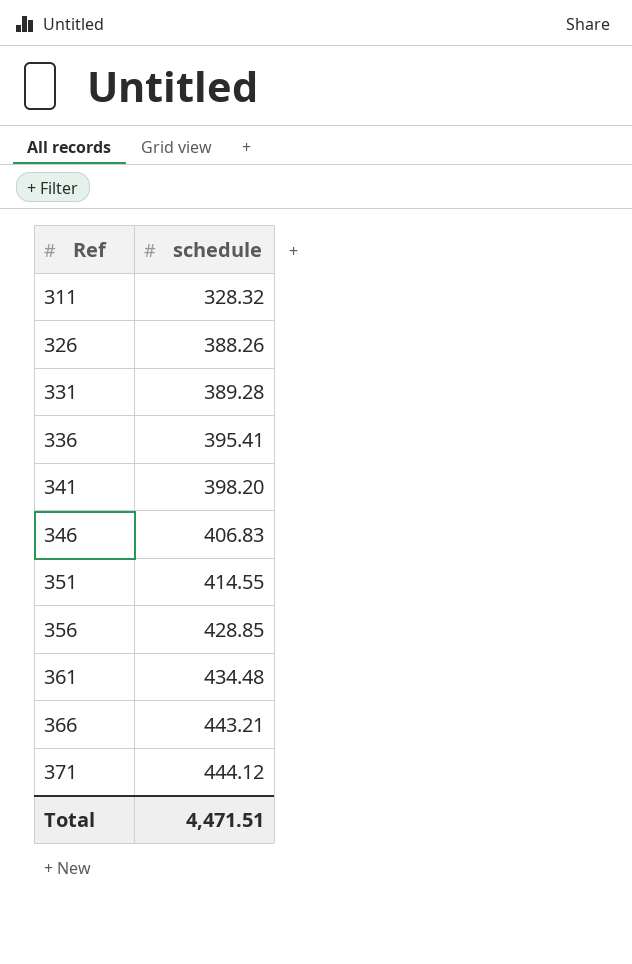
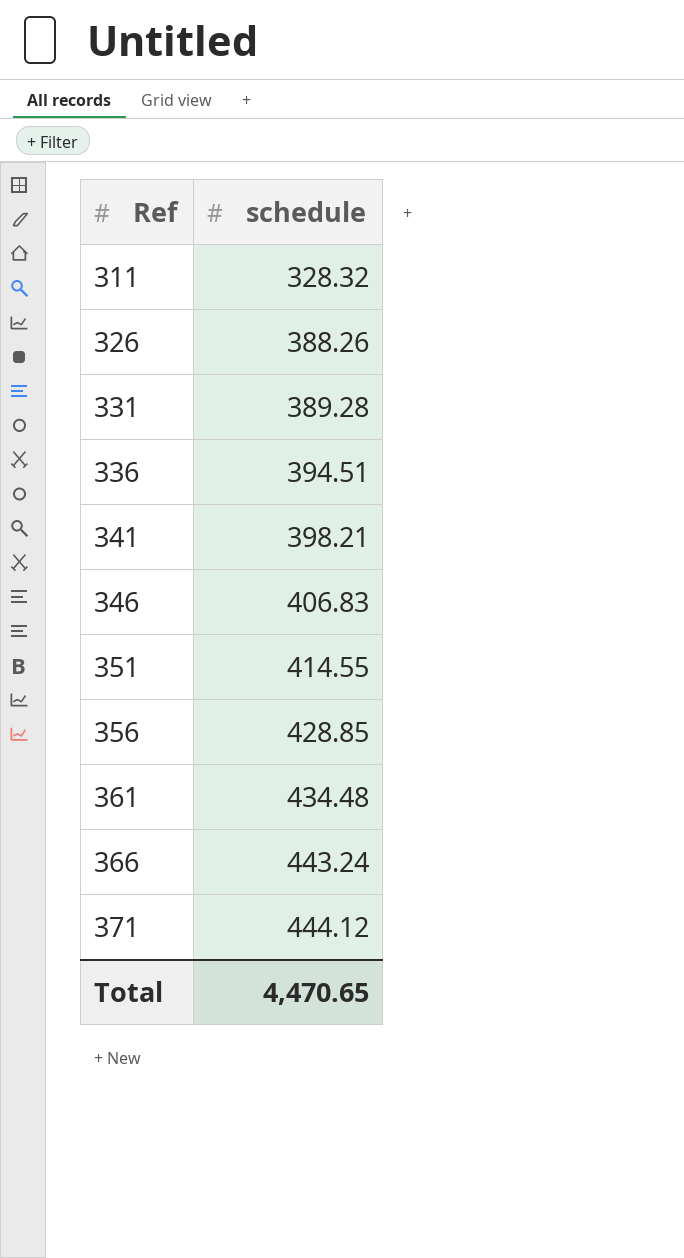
336 | schedule: 395.41 -> 394.51
341 | schedule: 398.20 -> 398.21
366 | schedule: 443.21 -> 443.24
Total | schedule: 4,471.51 -> 4,470.65

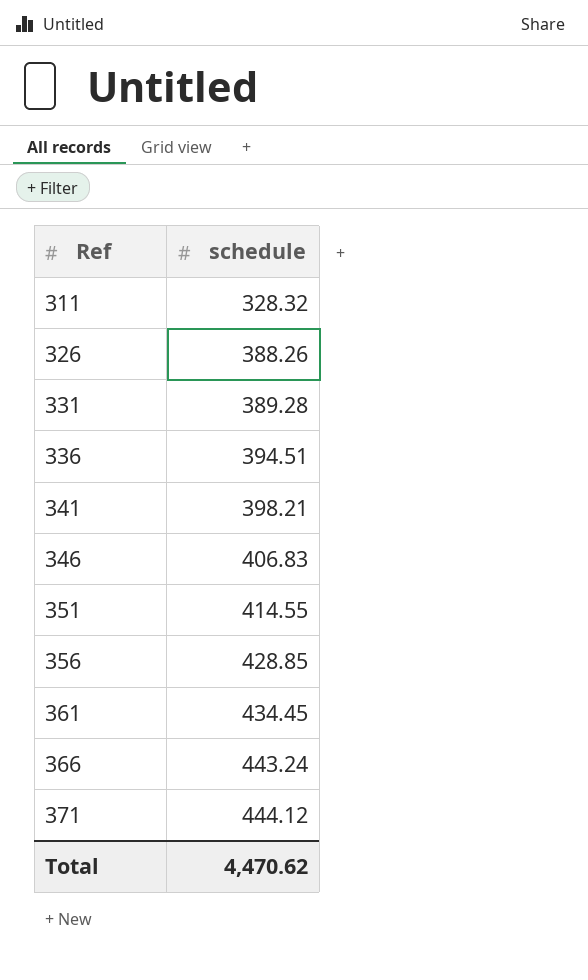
361 | schedule: 434.48 -> 434.45
Total | schedule: 4,470.65 -> 4,470.62

